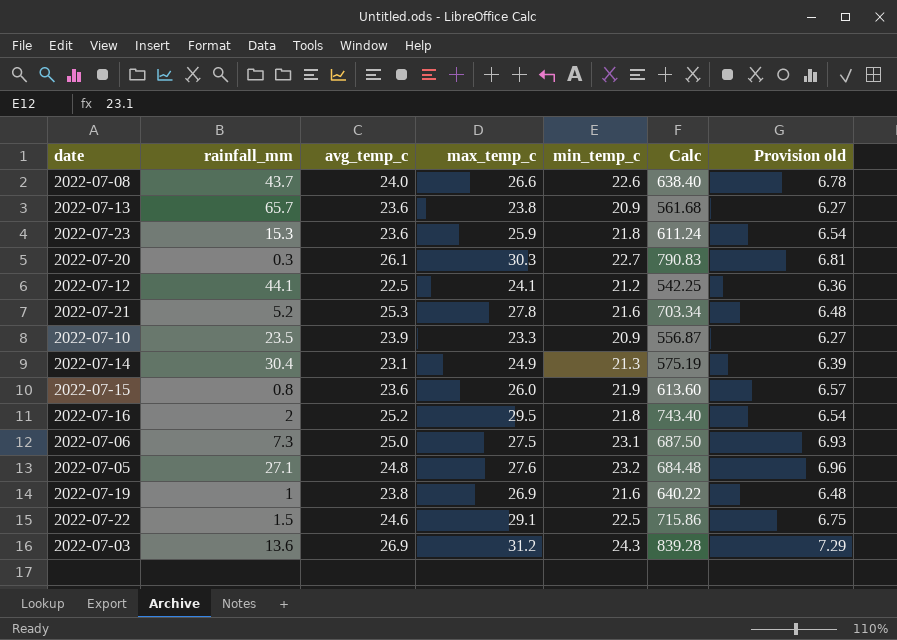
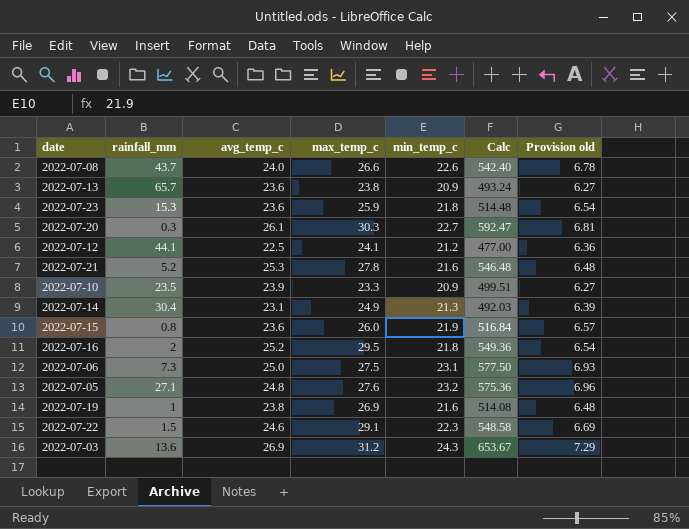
column Calc | formula: [avg_temp_c] * [max_temp_c] -> [avg_temp_c] * [min_temp_c]
2022-07-22 | min_temp_c: 22.5 -> 22.3
2022-07-22 | Provision old: 6.75 -> 6.69

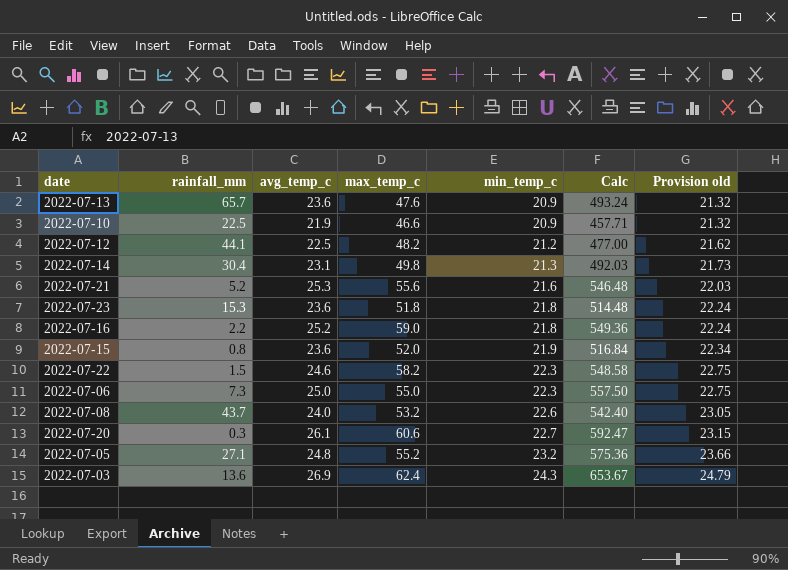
row order: none -> min_temp_c ascending
column Provision old | formula: [min_temp_c] * 0.3 -> [min_temp_c] * 1.02
row 2022-07-19: 1 | 23.8 | 26.9 | 21.6 | 514.08 | 6.48 -> none
2022-07-13 | max_temp_c: 23.8 -> 47.6
2022-07-10 | rainfall_mm: 23.5 -> 22.5
2022-07-10 | avg_temp_c: 23.9 -> 21.9
2022-07-10 | max_temp_c: 23.3 -> 46.6
2022-07-10 | Calc: 499.51 -> 457.71
2022-07-12 | max_temp_c: 24.1 -> 48.2
2022-07-14 | max_temp_c: 24.9 -> 49.8
2022-07-21 | max_temp_c: 27.8 -> 55.6
2022-07-23 | max_temp_c: 25.9 -> 51.8
2022-07-16 | rainfall_mm: 2 -> 2.2
2022-07-16 | max_temp_c: 29.5 -> 59.0
2022-07-15 | max_temp_c: 26.0 -> 52.0
2022-07-22 | max_temp_c: 29.1 -> 58.2
2022-07-06 | max_temp_c: 27.5 -> 55.0
2022-07-06 | min_temp_c: 23.1 -> 22.3
2022-07-06 | Calc: 577.50 -> 557.50
2022-07-08 | max_temp_c: 26.6 -> 53.2
2022-07-20 | max_temp_c: 30.3 -> 60.6
2022-07-05 | max_temp_c: 27.6 -> 55.2
2022-07-03 | max_temp_c: 31.2 -> 62.4

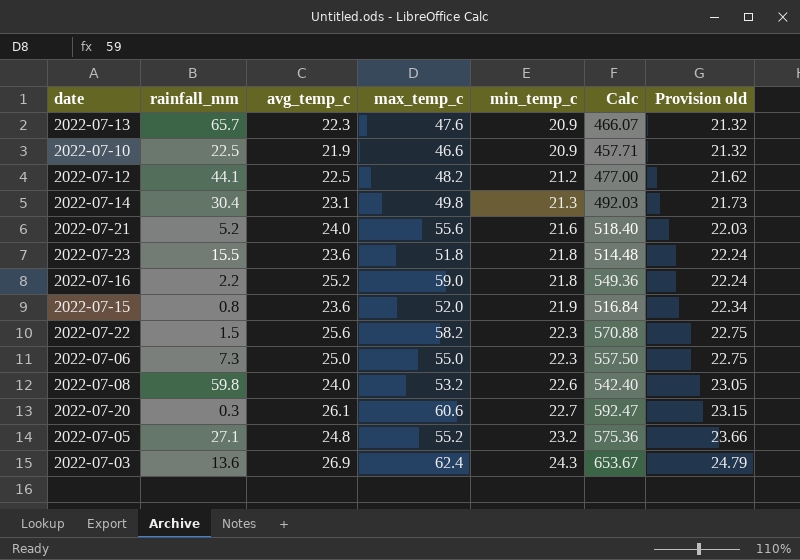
2022-07-13 | avg_temp_c: 23.6 -> 22.3
2022-07-13 | Calc: 493.24 -> 466.07
2022-07-21 | avg_temp_c: 25.3 -> 24.0
2022-07-21 | Calc: 546.48 -> 518.40
2022-07-23 | rainfall_mm: 15.3 -> 15.5
2022-07-22 | avg_temp_c: 24.6 -> 25.6
2022-07-22 | Calc: 548.58 -> 570.88
2022-07-08 | rainfall_mm: 43.7 -> 59.8

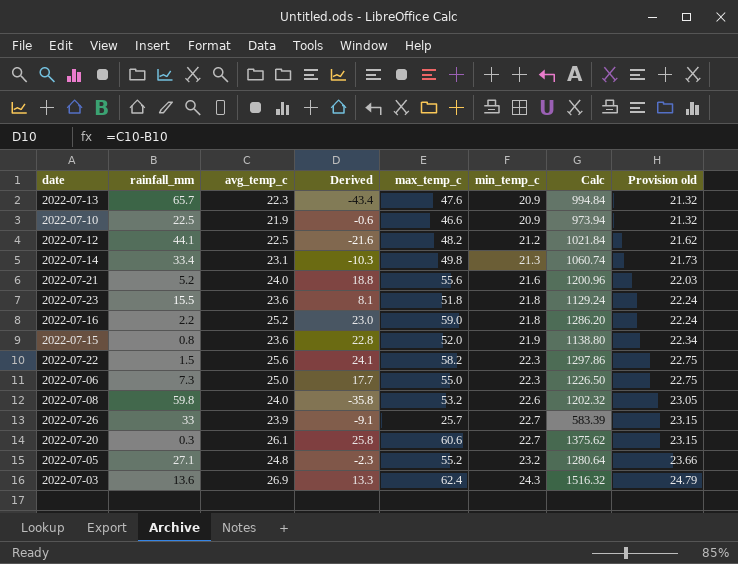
column Derived | formula: none -> [avg_temp_c] - [rainfall_mm]
column Calc | formula: [avg_temp_c] * [min_temp_c] -> [max_temp_c] * [min_temp_c]
2022-07-14 | rainfall_mm: 30.4 -> 33.4
row 2022-07-26: none -> 33 | 23.9 | -9.1 | 25.7 | 22.7 | 583.39 | 23.15

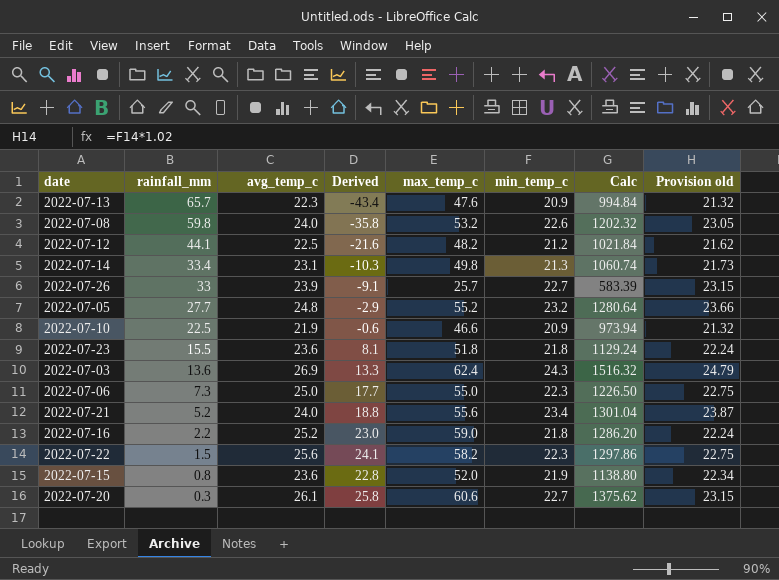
row order: min_temp_c ascending -> rainfall_mm descending
2022-07-05 | rainfall_mm: 27.1 -> 27.7
2022-07-05 | Derived: -2.3 -> -2.9
2022-07-21 | min_temp_c: 21.6 -> 23.4
2022-07-21 | Calc: 1200.96 -> 1301.04
2022-07-21 | Provision old: 22.03 -> 23.87

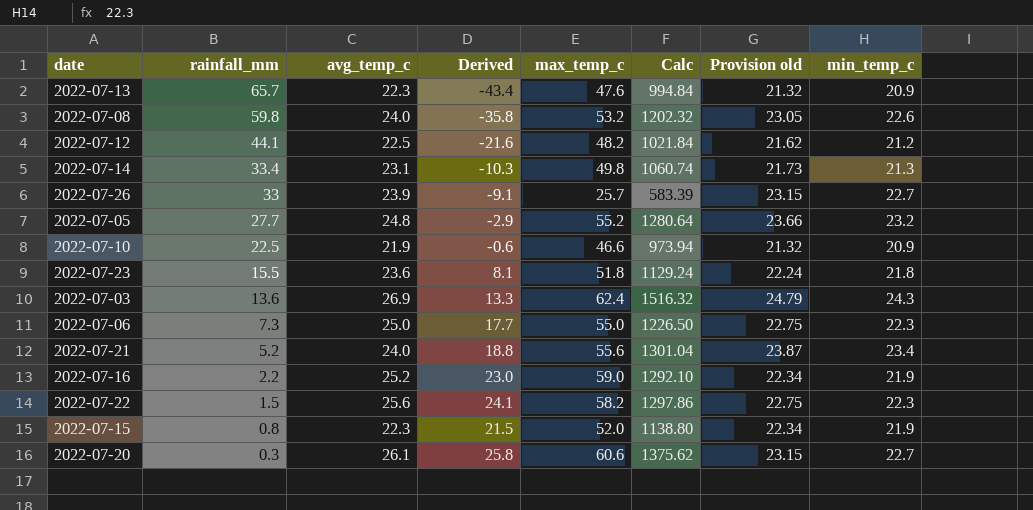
column min_temp_c | position: 6 -> 8
2022-07-16 | Calc: 1286.20 -> 1292.10
2022-07-16 | Provision old: 22.24 -> 22.34
2022-07-16 | min_temp_c: 21.8 -> 21.9
2022-07-15 | avg_temp_c: 23.6 -> 22.3
2022-07-15 | Derived: 22.8 -> 21.5

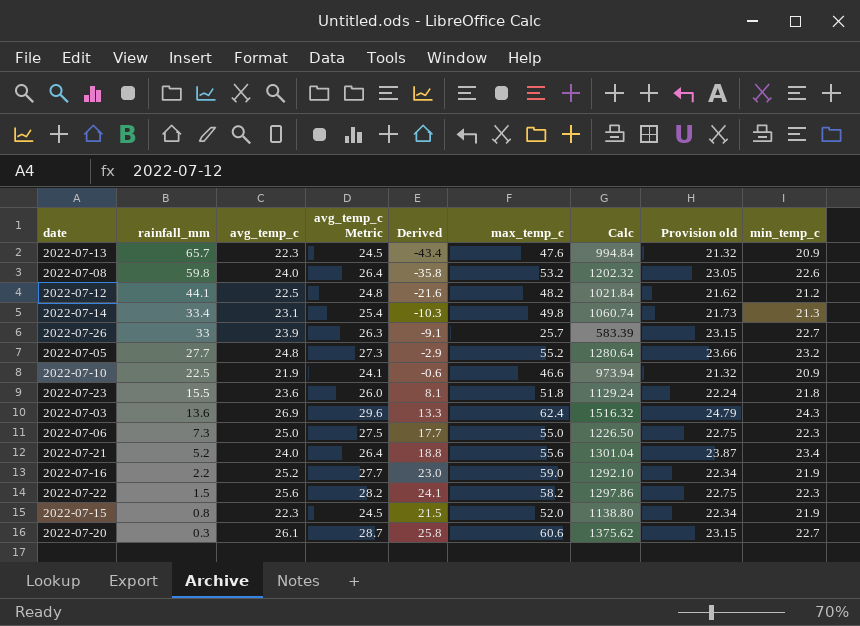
column avg_temp_c Metric | formula: none -> [avg_temp_c] * 1.1

